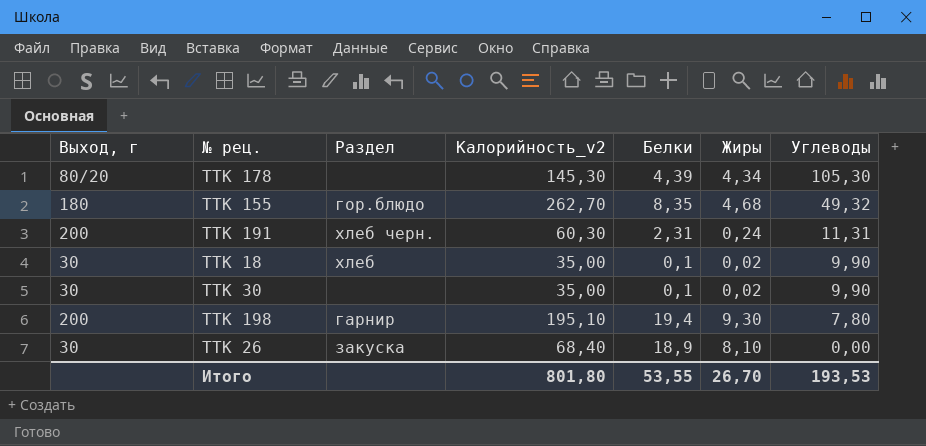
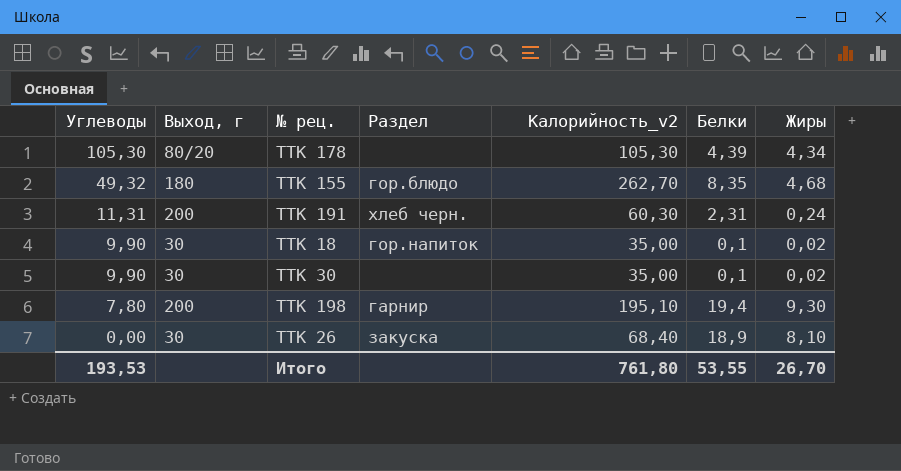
column Углеводы | position: 7 -> 1
ТТК 178 | Калорийность_v2: 145,30 -> 105,30
ТТК 18 | Раздел: хлеб -> гор.напиток
Итого | Калорийность_v2: 801,80 -> 761,80

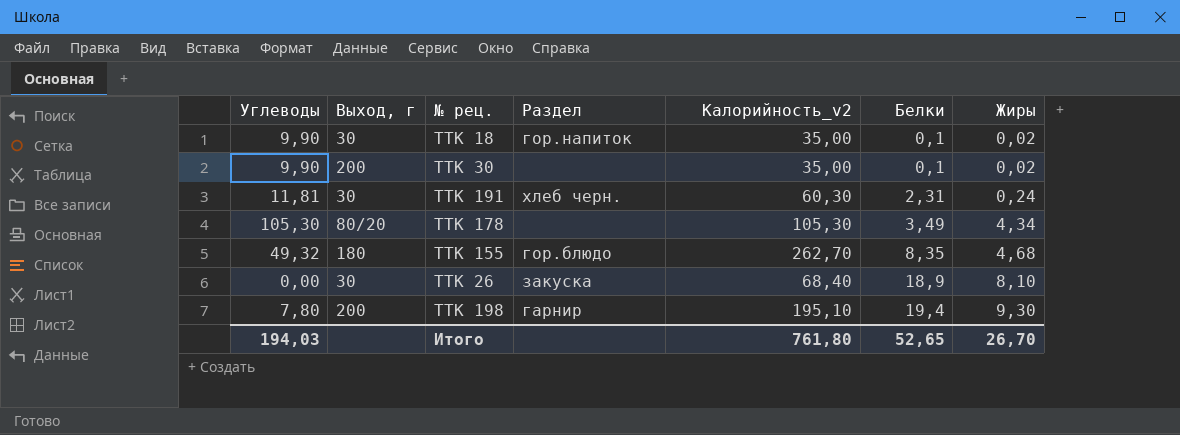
row order: Углеводы descending -> Белки ascending
ТТК 30 | Выход, г: 30 -> 200
ТТК 191 | Углеводы: 11,31 -> 11,81
ТТК 191 | Выход, г: 200 -> 30
ТТК 178 | Белки: 4,39 -> 3,49
Итого | Углеводы: 193,53 -> 194,03
Итого | Белки: 53,55 -> 52,65

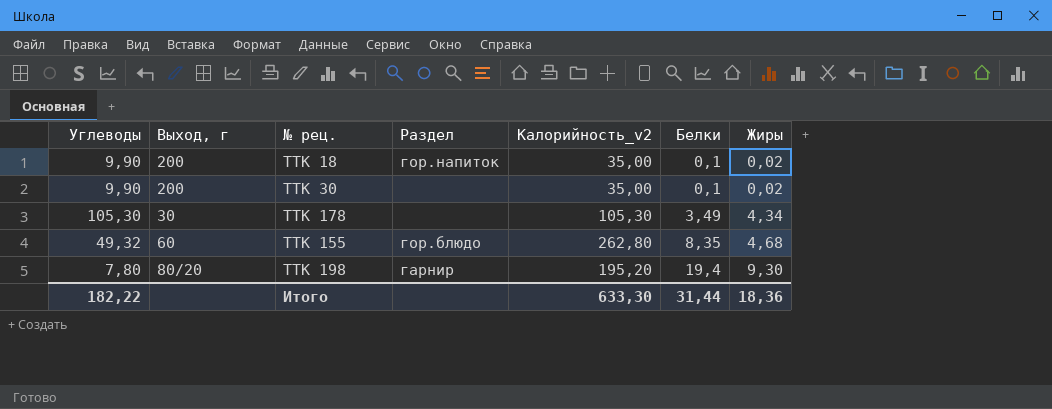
row ТТК 191: 11,81 | 30 | хлеб черн. | 60,30 | 2,31 | 0,24 -> none
row ТТК 26: 0,00 | 30 | закуска | 68,40 | 18,9 | 8,10 -> none
ТТК 18 | Выход, г: 30 -> 200
ТТК 178 | Выход, г: 80/20 -> 30
ТТК 155 | Выход, г: 180 -> 60
ТТК 155 | Калорийность_v2: 262,70 -> 262,80
ТТК 198 | Выход, г: 200 -> 80/20
ТТК 198 | Калорийность_v2: 195,10 -> 195,20
Итого | Углеводы: 194,03 -> 182,22
Итого | Калорийность_v2: 761,80 -> 633,30
Итого | Белки: 52,65 -> 31,44
Итого | Жиры: 26,70 -> 18,36

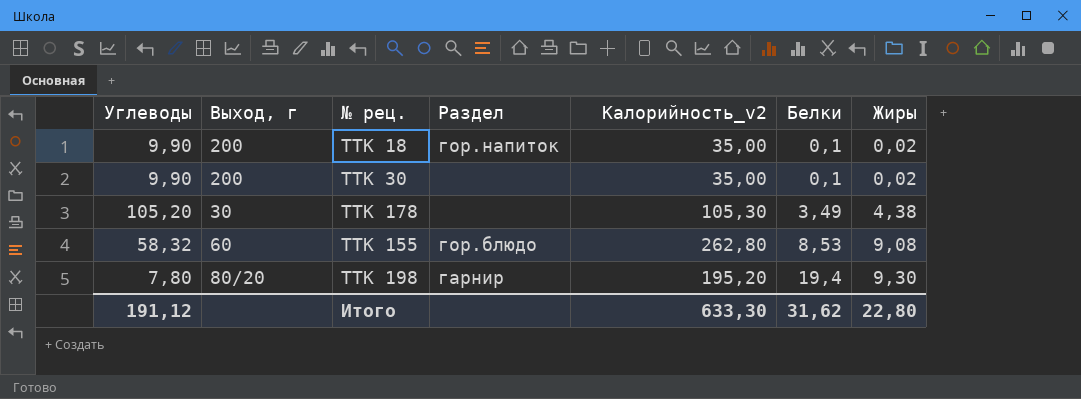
ТТК 178 | Углеводы: 105,30 -> 105,20
ТТК 178 | Жиры: 4,34 -> 4,38
ТТК 155 | Углеводы: 49,32 -> 58,32
ТТК 155 | Белки: 8,35 -> 8,53
ТТК 155 | Жиры: 4,68 -> 9,08
Итого | Углеводы: 182,22 -> 191,12
Итого | Белки: 31,44 -> 31,62
Итого | Жиры: 18,36 -> 22,80

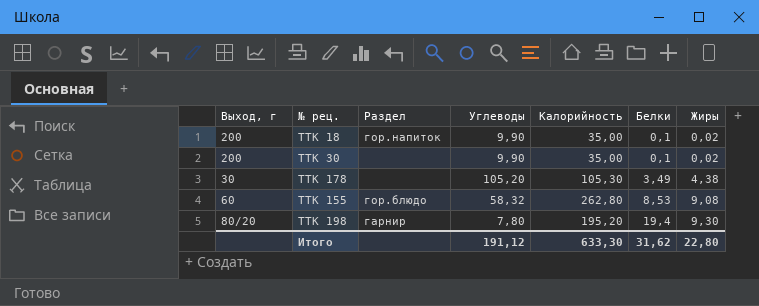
column Углеводы | position: 1 -> 4
column name: Калорийность_v2 -> Калорийность

